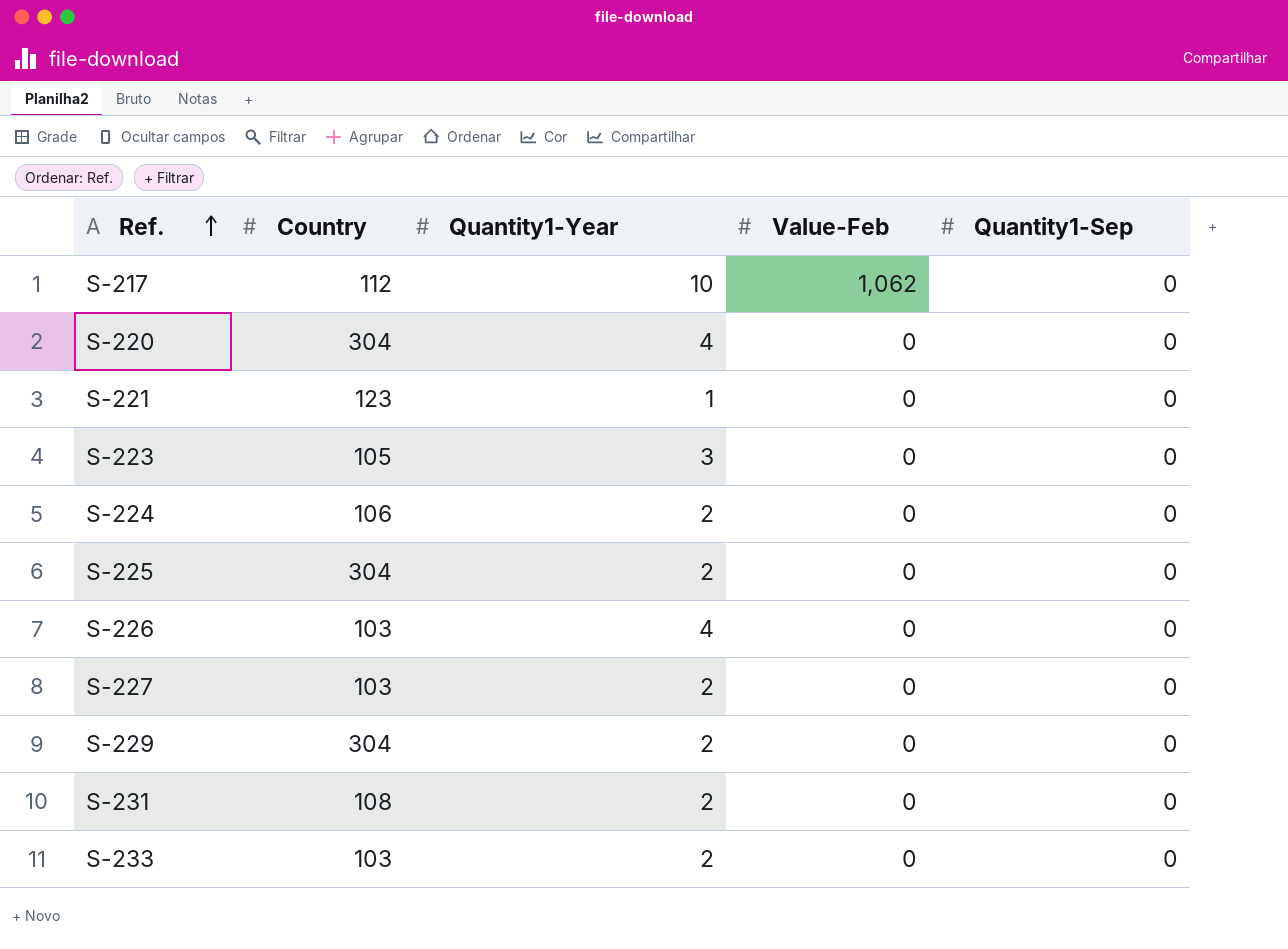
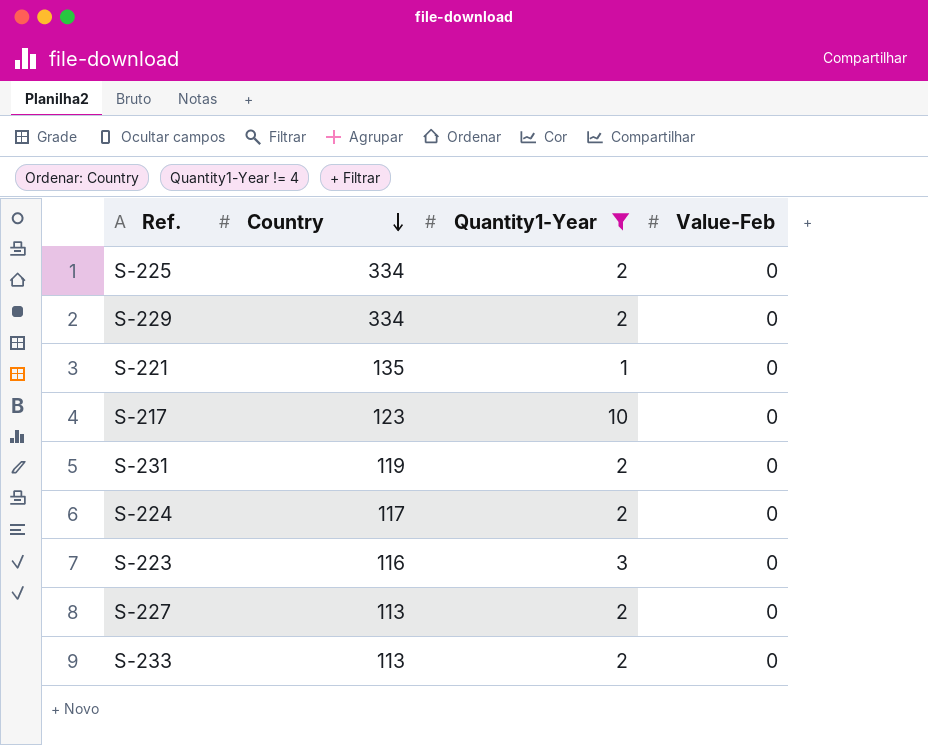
filter: none -> Quantity1-Year != 4
row order: Ref. ascending -> Country descending
column Quantity1-Sep | position: 5 -> none
S-225 | Country: 304 -> 334
S-229 | Country: 304 -> 334
S-221 | Country: 123 -> 135
S-217 | Country: 112 -> 123
S-217 | Value-Feb: 1,062 -> 0
S-231 | Country: 108 -> 119
S-224 | Country: 106 -> 117
S-223 | Country: 105 -> 116
S-227 | Country: 103 -> 113
S-233 | Country: 103 -> 113

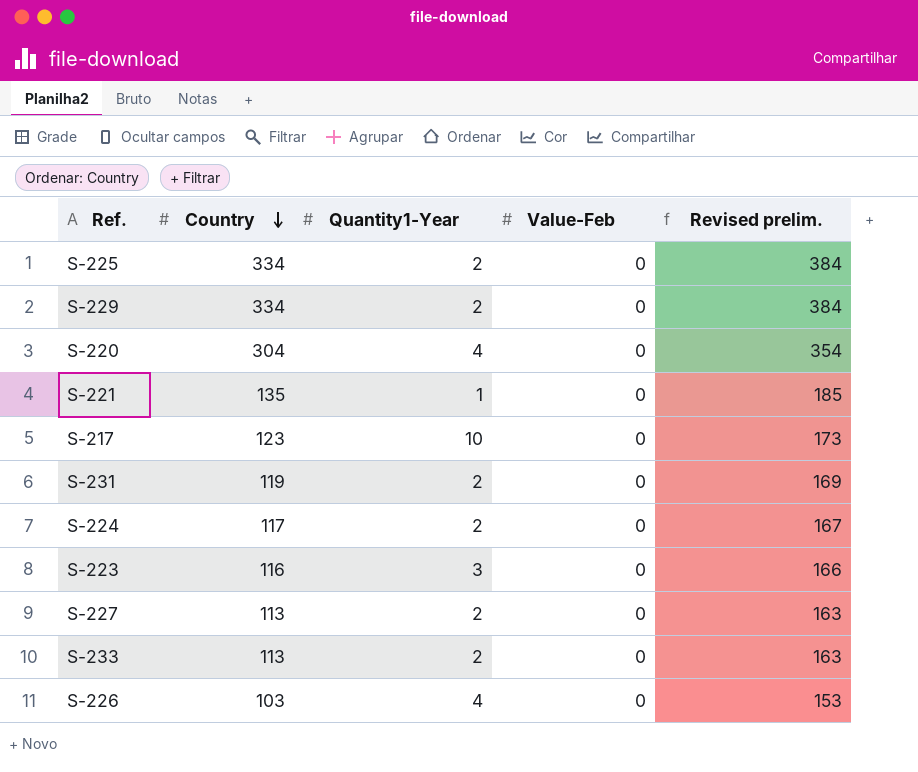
filter: Quantity1-Year != 4 -> none
column Revised prelim. | formula: none -> [Country] + 50

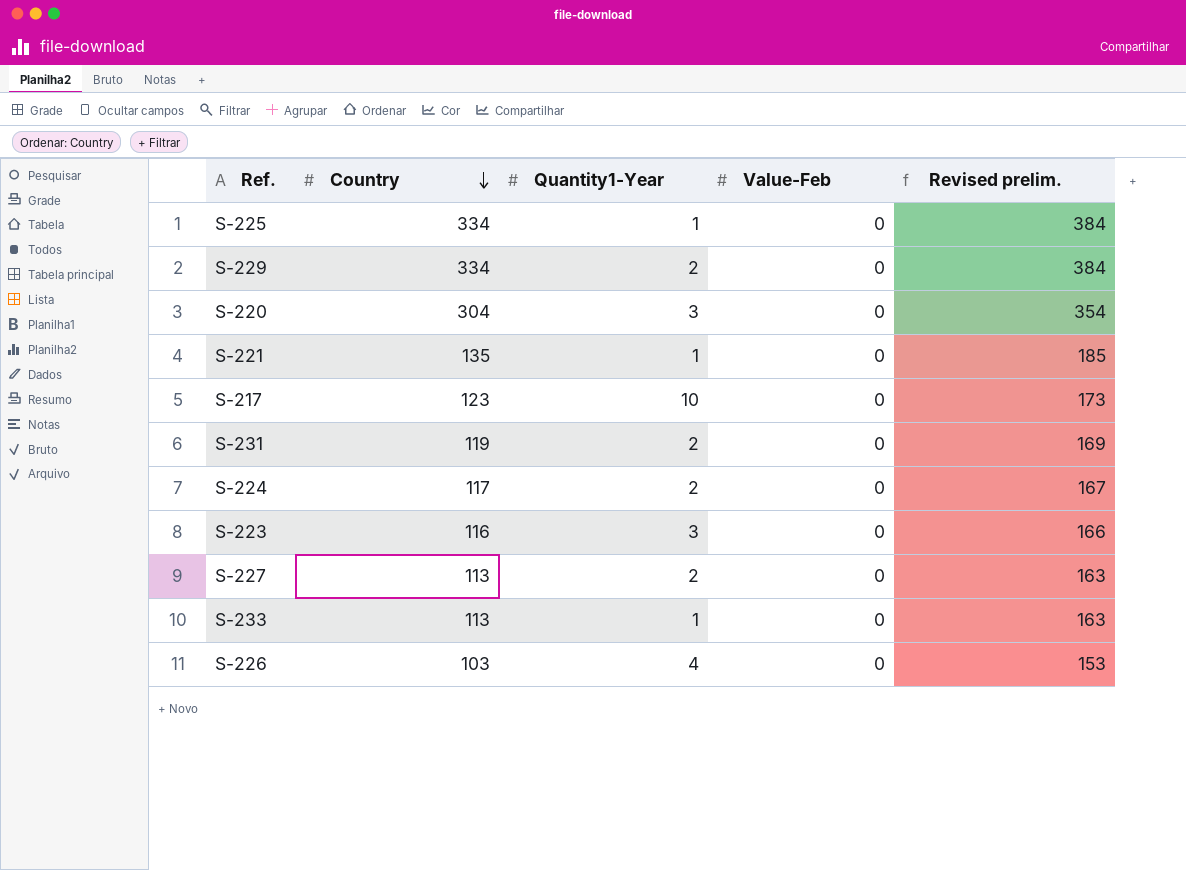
S-225 | Quantity1-Year: 2 -> 1
S-220 | Quantity1-Year: 4 -> 3
S-233 | Quantity1-Year: 2 -> 1

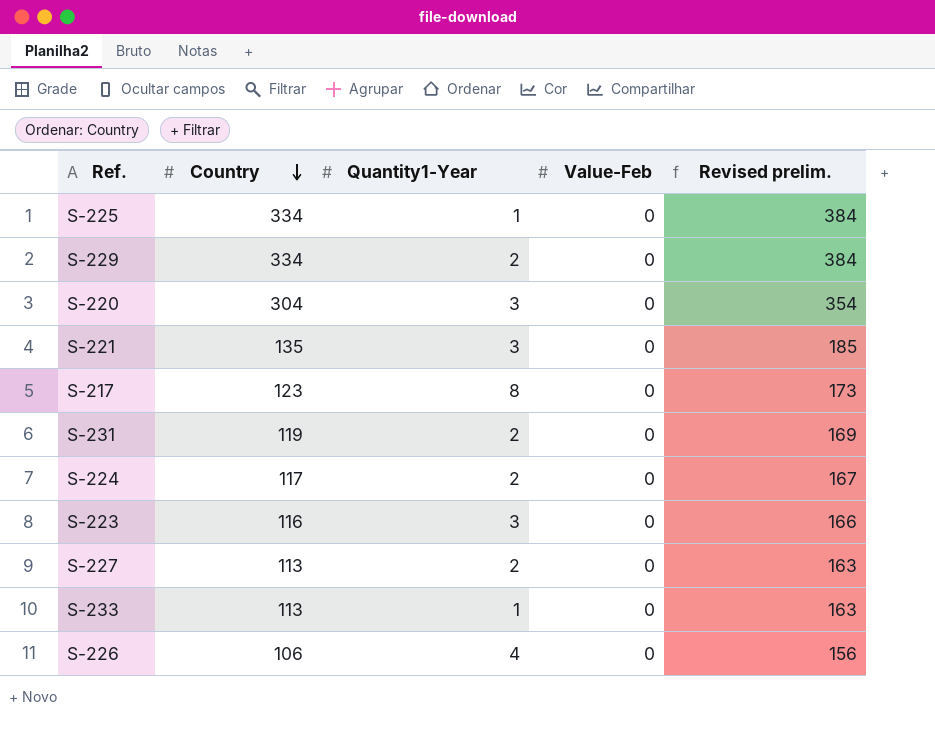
S-221 | Quantity1-Year: 1 -> 3
S-217 | Quantity1-Year: 10 -> 8
S-226 | Country: 103 -> 106
S-226 | Revised prelim.: 153 -> 156

